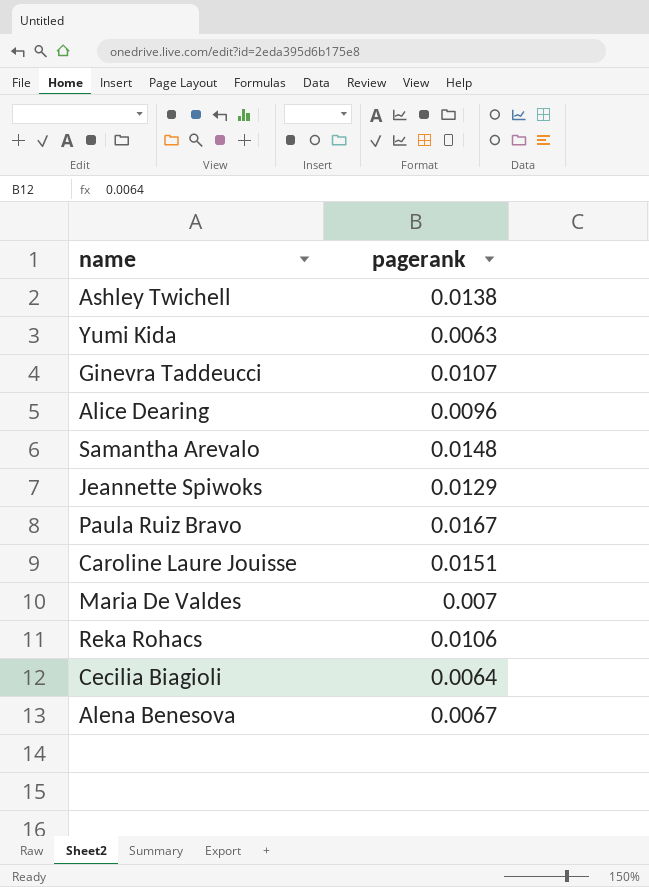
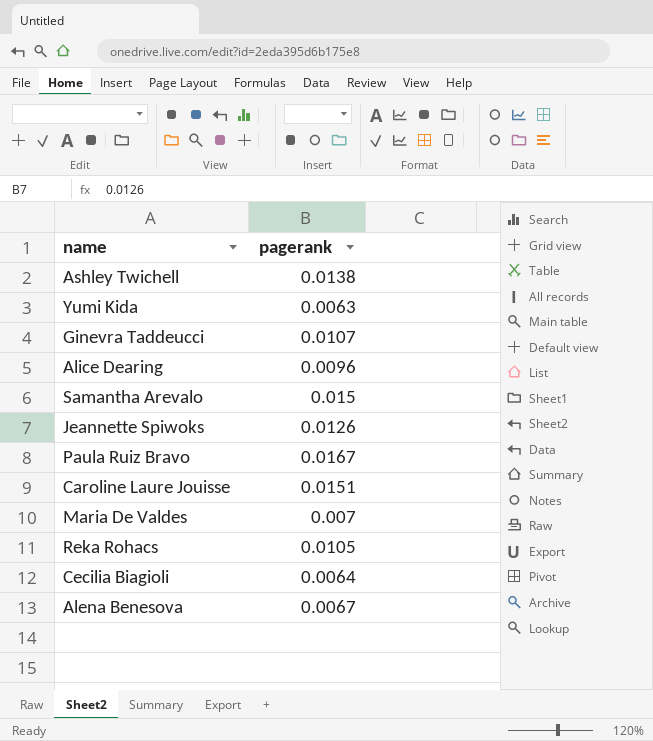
Samantha Arevalo | pagerank: 0.0148 -> 0.015
Jeannette Spiwoks | pagerank: 0.0129 -> 0.0126
Reka Rohacs | pagerank: 0.0106 -> 0.0105

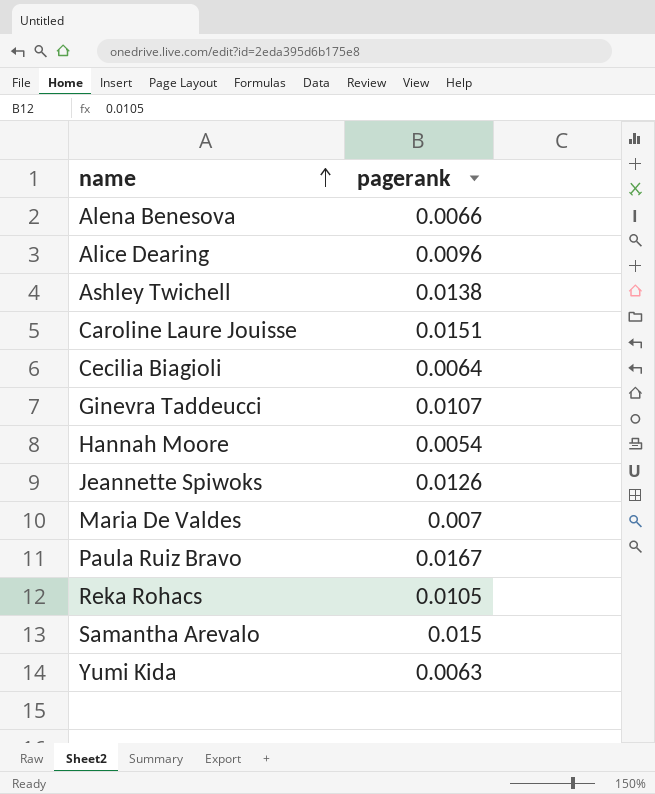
row order: none -> name ascending
Alena Benesova | pagerank: 0.0067 -> 0.0066
row Hannah Moore: none -> 0.0054

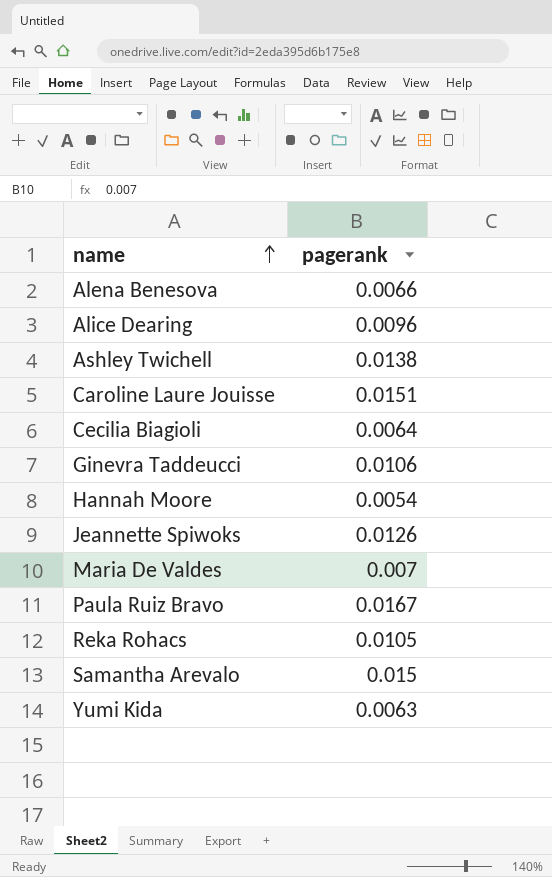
Ginevra Taddeucci | pagerank: 0.0107 -> 0.0106

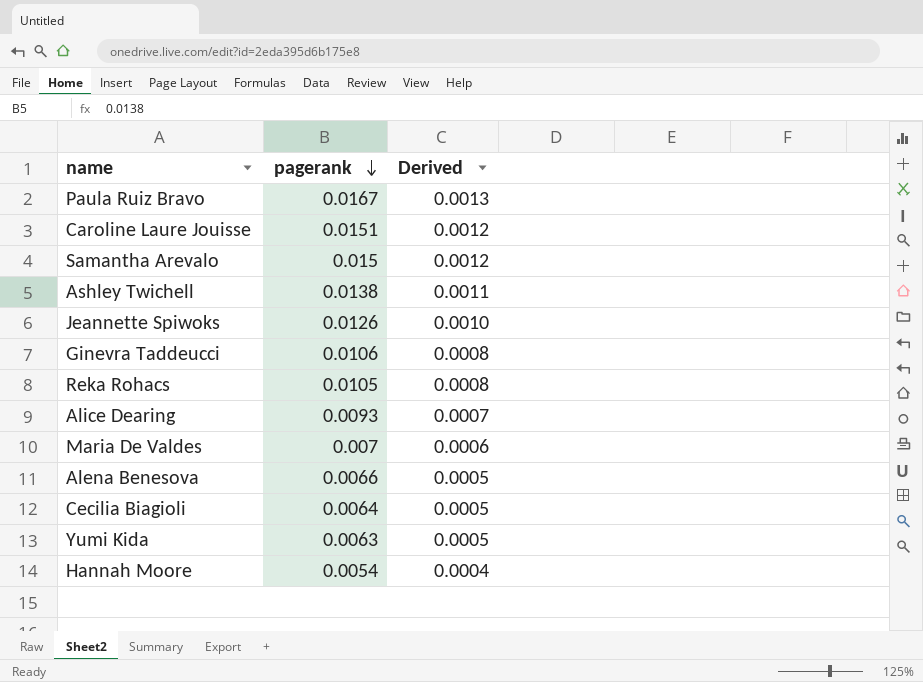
row order: name ascending -> pagerank descending
column Derived | formula: none -> [pagerank] * 0.08
Alice Dearing | pagerank: 0.0096 -> 0.0093

